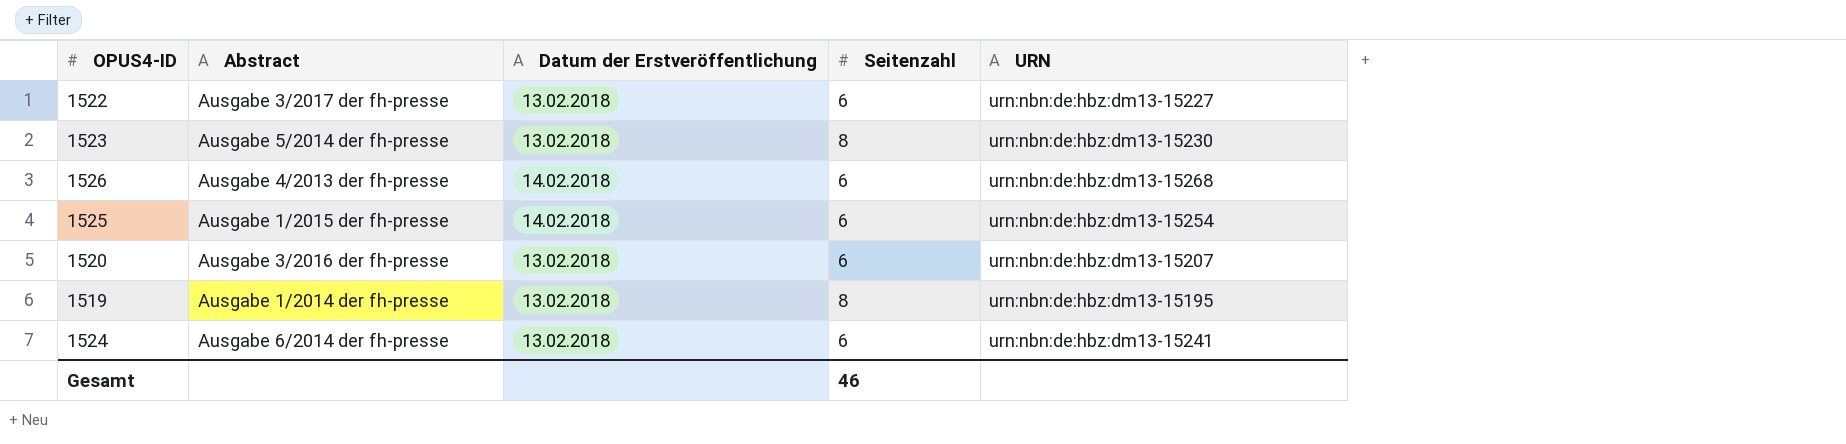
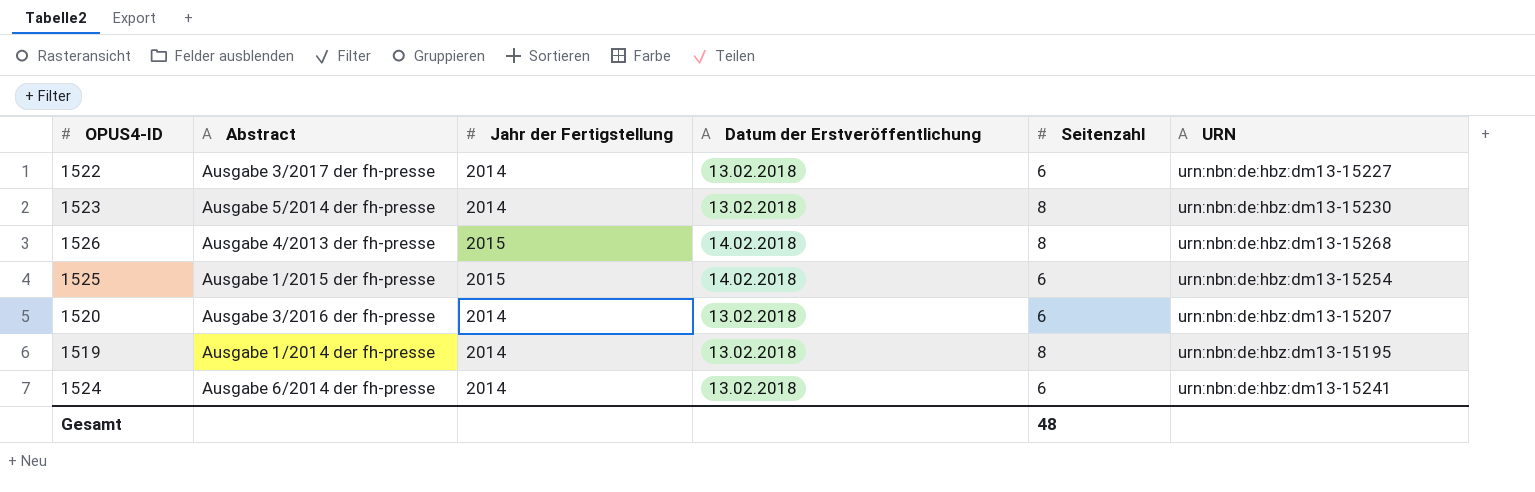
column Jahr der Fertigstellung | position: none -> 3
1526 | Seitenzahl: 6 -> 8
Gesamt | Seitenzahl: 46 -> 48

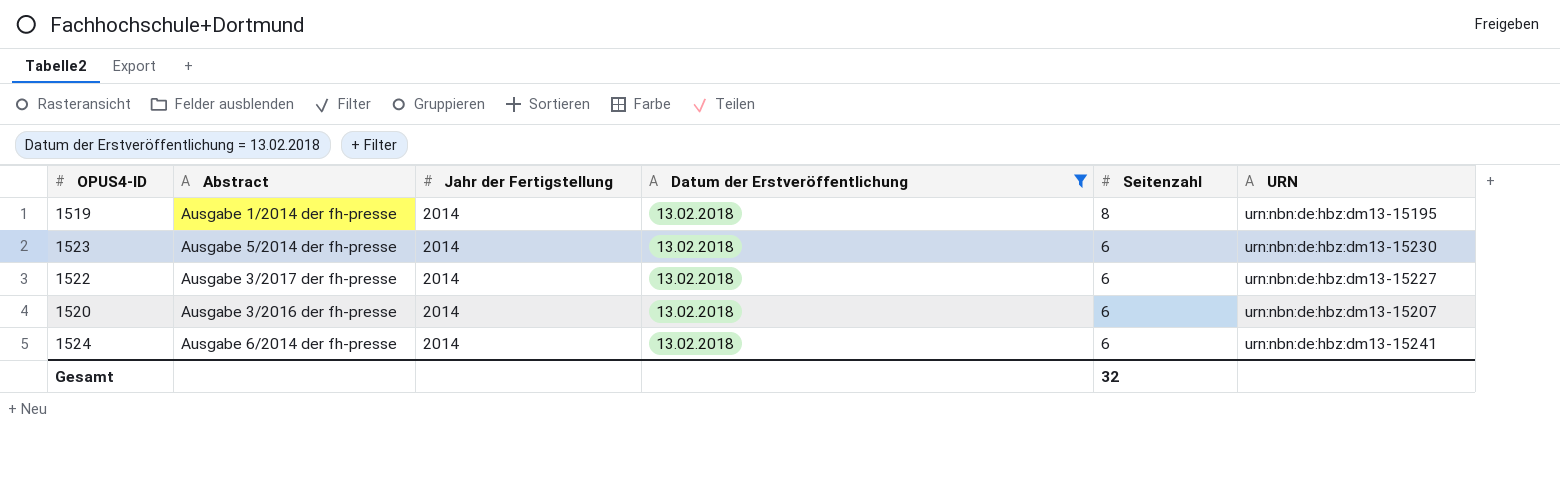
filter: none -> Datum der Erstveröffentlichung = 13.02.2018
row order: none -> Seitenzahl descending
1523 | Seitenzahl: 8 -> 6
Gesamt | Seitenzahl: 48 -> 32

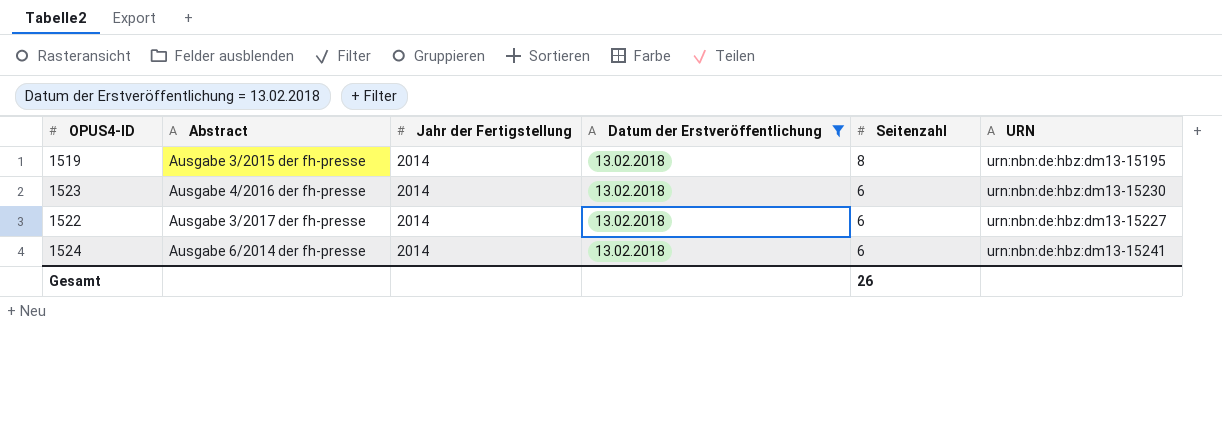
row 1520: Ausgabe 3/2016 der fh-presse | 2014 | 13.02.2018 | 6 | urn:nbn:de:hbz:dm13-15207 -> none
1519 | Abstract: Ausgabe 1/2014 der fh-presse -> Ausgabe 3/2015 der fh-presse
1523 | Abstract: Ausgabe 5/2014 der fh-presse -> Ausgabe 4/2016 der fh-presse
Gesamt | Seitenzahl: 32 -> 26

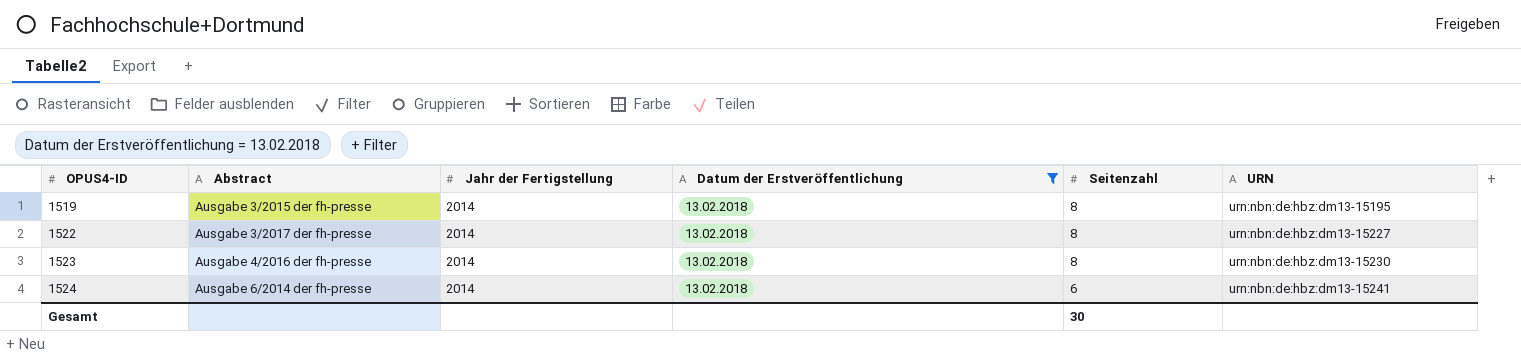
row order: Seitenzahl descending -> OPUS4-ID ascending
1522 | Seitenzahl: 6 -> 8
1523 | Seitenzahl: 6 -> 8
Gesamt | Seitenzahl: 26 -> 30

